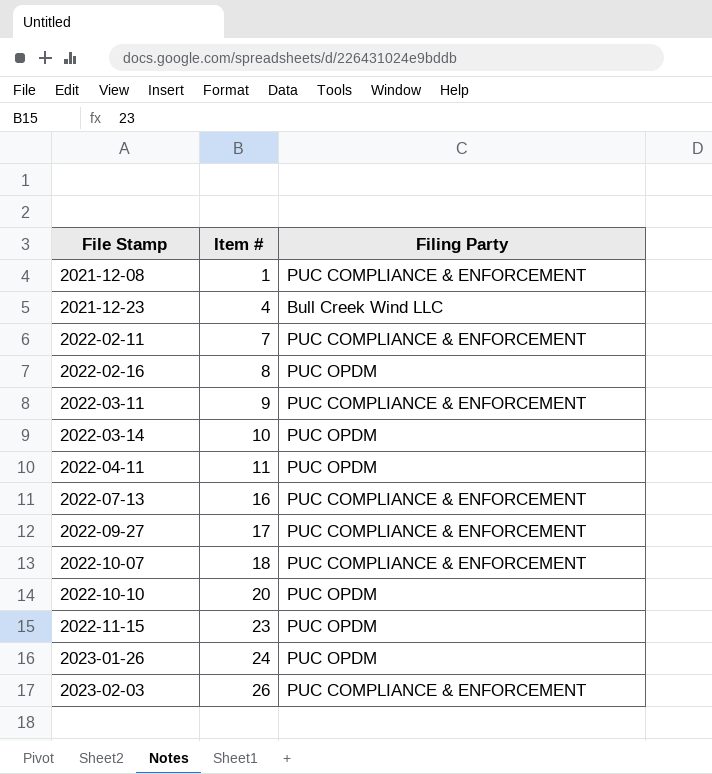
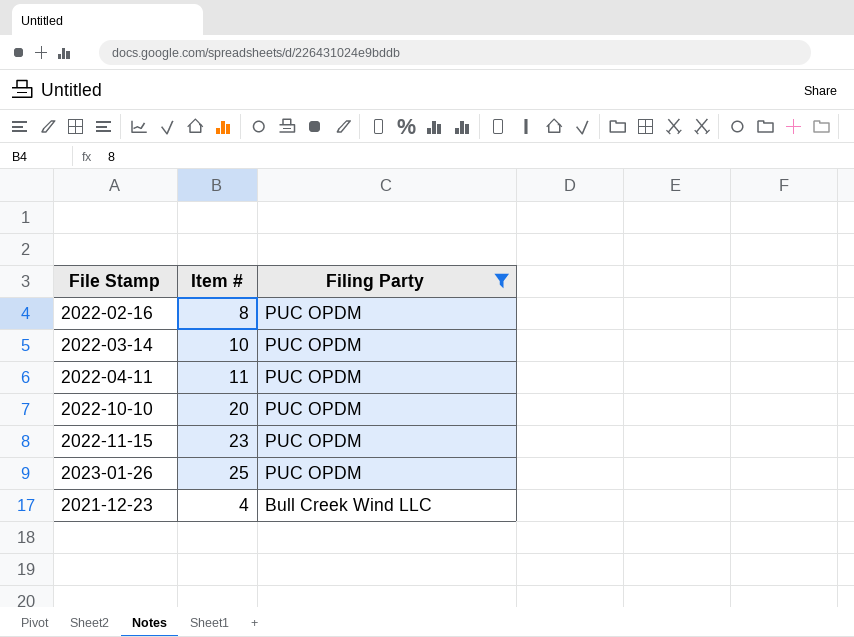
filter: none -> Filing Party != PUC COMPLIANCE & ENFORCEMENT
row order: File Stamp ascending -> Filing Party descending
2023-01-26 | Item #: 24 -> 25

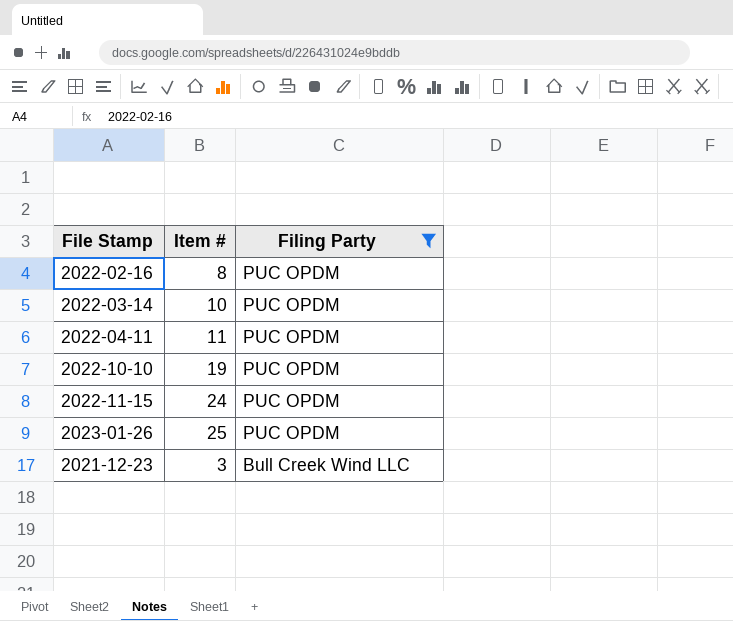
2022-10-10 | Item #: 20 -> 19
2022-11-15 | Item #: 23 -> 24
2021-12-23 | Item #: 4 -> 3

